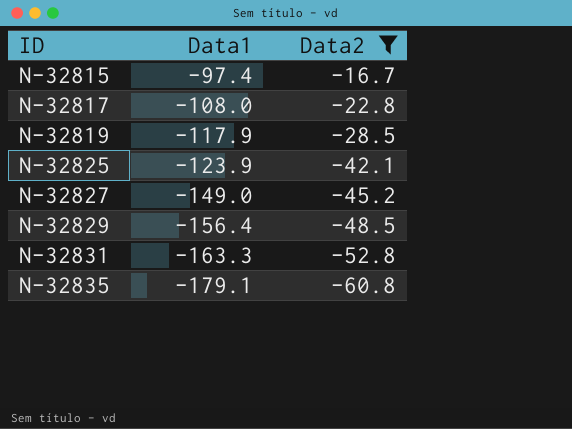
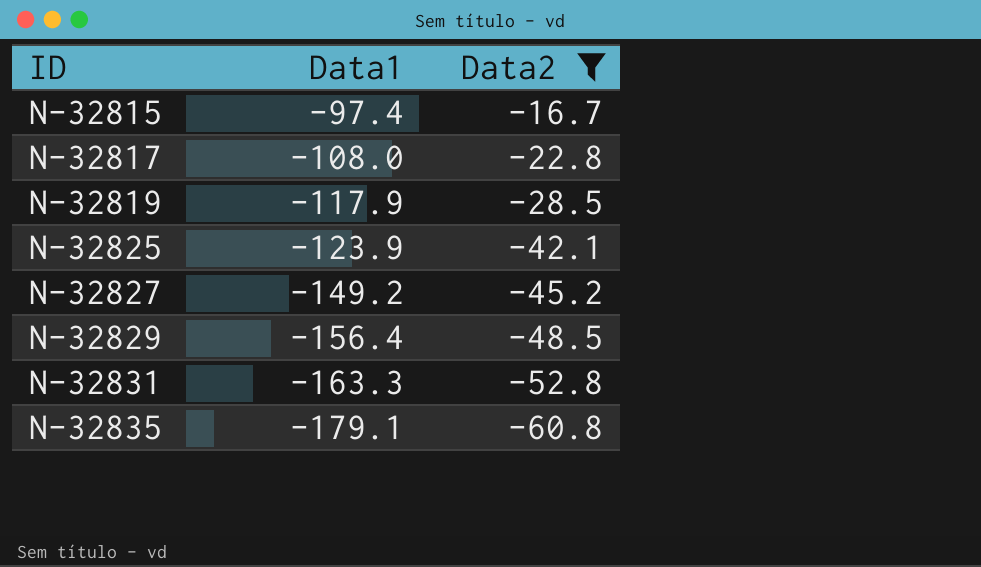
N-32827 | Data1: -149.0 -> -149.2

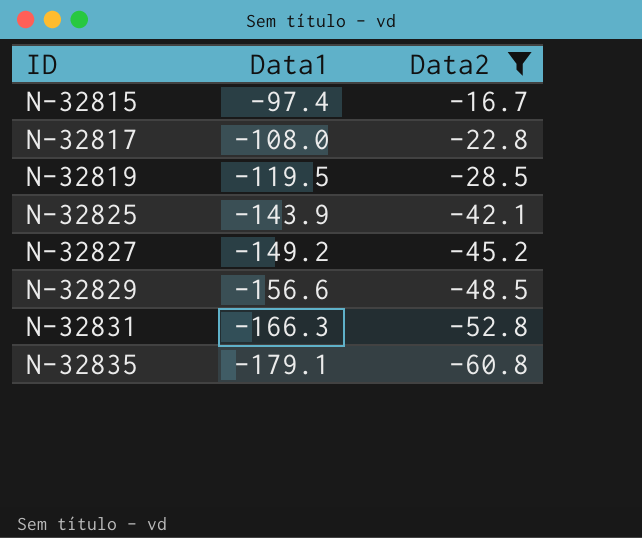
N-32819 | Data1: -117.9 -> -119.5
N-32825 | Data1: -123.9 -> -143.9
N-32829 | Data1: -156.4 -> -156.6
N-32831 | Data1: -163.3 -> -166.3

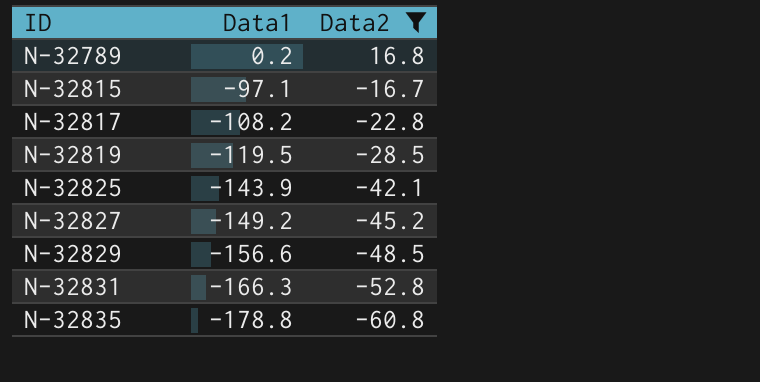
row N-32789: none -> 0.2 | 16.8
N-32815 | Data1: -97.4 -> -97.1
N-32817 | Data1: -108.0 -> -108.2
N-32835 | Data1: -179.1 -> -178.8

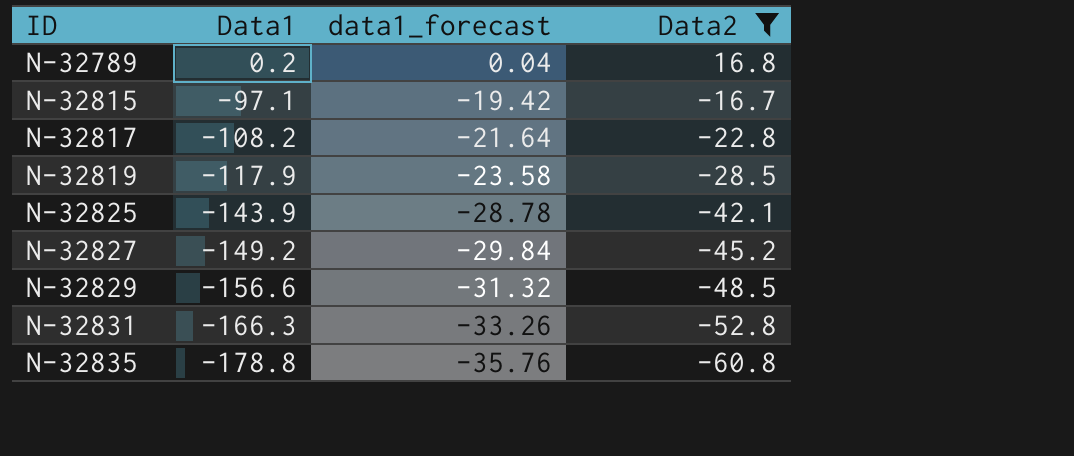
column data1_forecast | formula: none -> [Data1] * 0.2
N-32819 | Data1: -119.5 -> -117.9

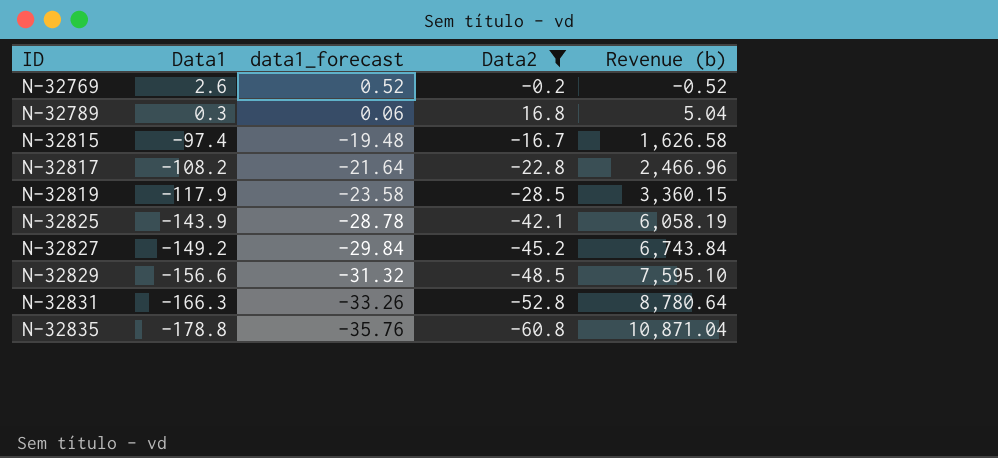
column Revenue (b) | formula: none -> [Data1] * [Data2]
row N-32769: none -> 2.6 | 0.52 | -0.2 | -0.52
N-32789 | Data1: 0.2 -> 0.3
N-32789 | data1_forecast: 0.04 -> 0.06
N-32815 | Data1: -97.1 -> -97.4
N-32815 | data1_forecast: -19.42 -> -19.48

